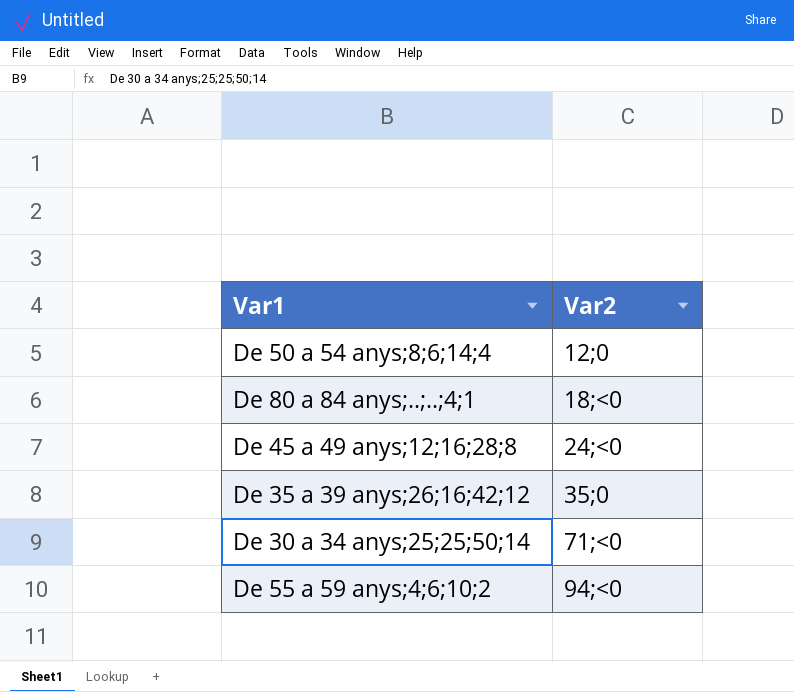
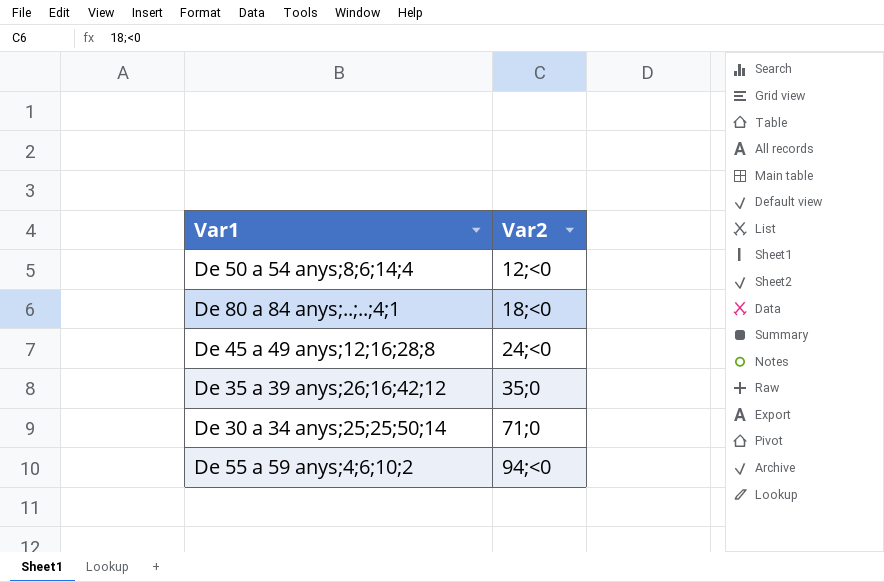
De 50 a 54 anys;8;6;14;4 | Var2: 12;0 -> 12;<0
De 30 a 34 anys;25;25;50;14 | Var2: 71;<0 -> 71;0

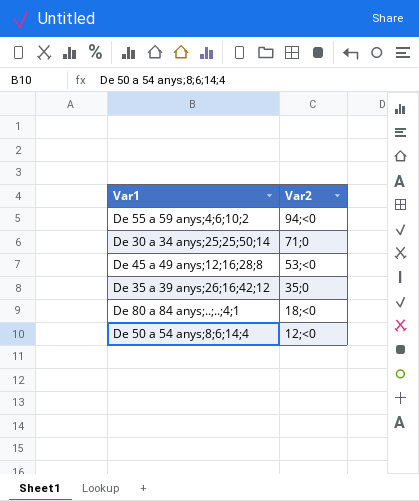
row order: Var2 ascending -> Var2 descending
De 45 a 49 anys;12;16;28;8 | Var2: 24;<0 -> 53;<0

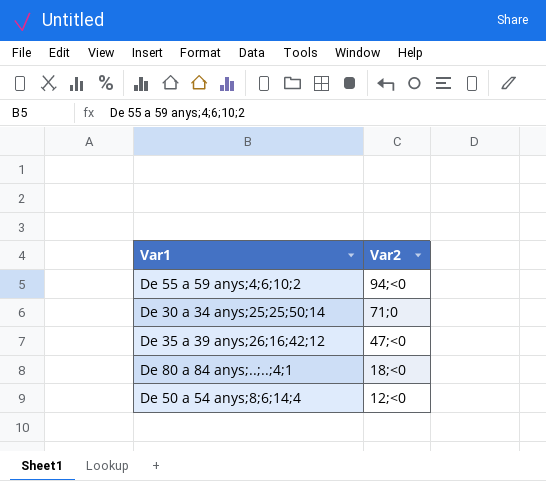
row De 45 a 49 anys;12;16;28;8: 53;<0 -> none
De 35 a 39 anys;26;16;42;12 | Var2: 35;0 -> 47;<0

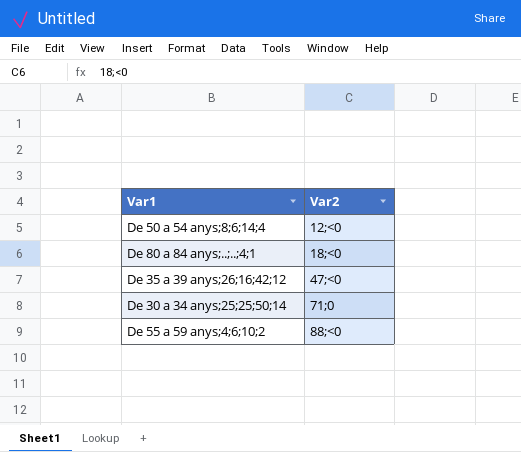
row order: Var2 descending -> Var2 ascending
De 55 a 59 anys;4;6;10;2 | Var2: 94;<0 -> 88;<0

